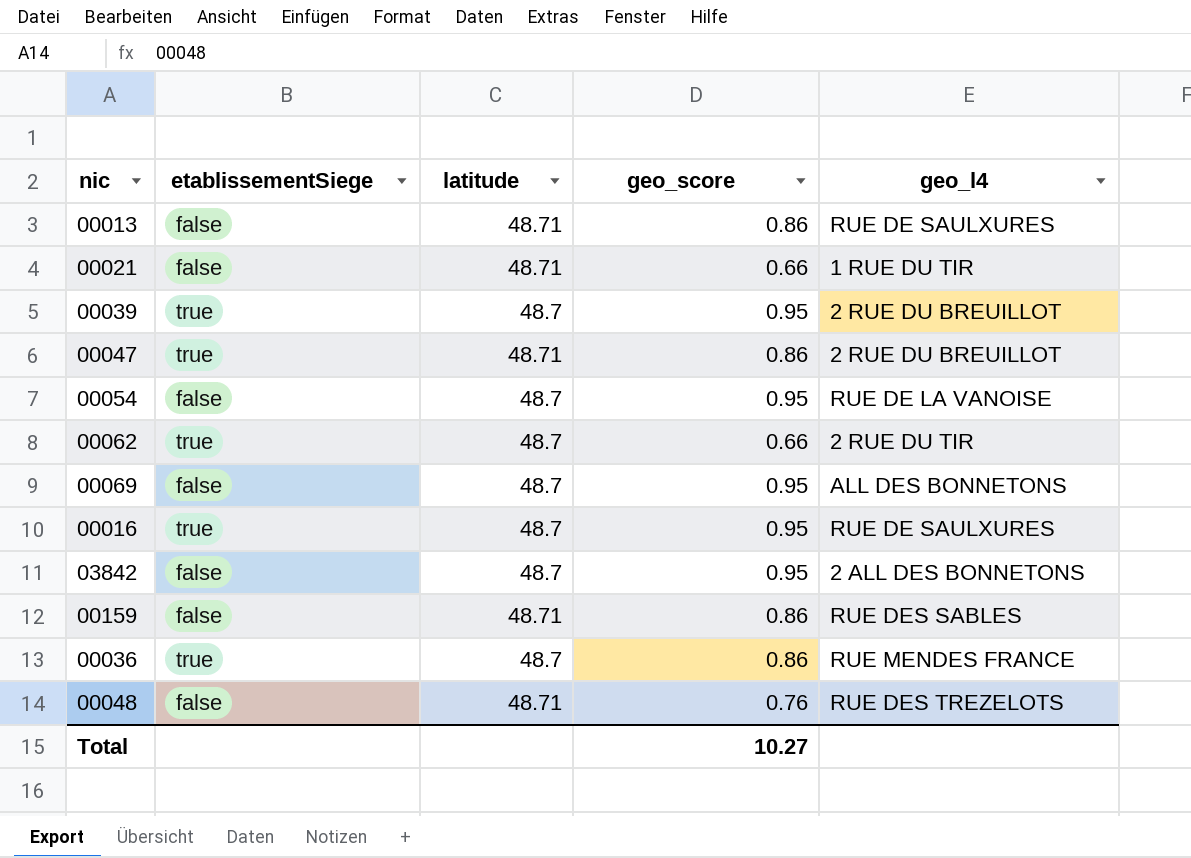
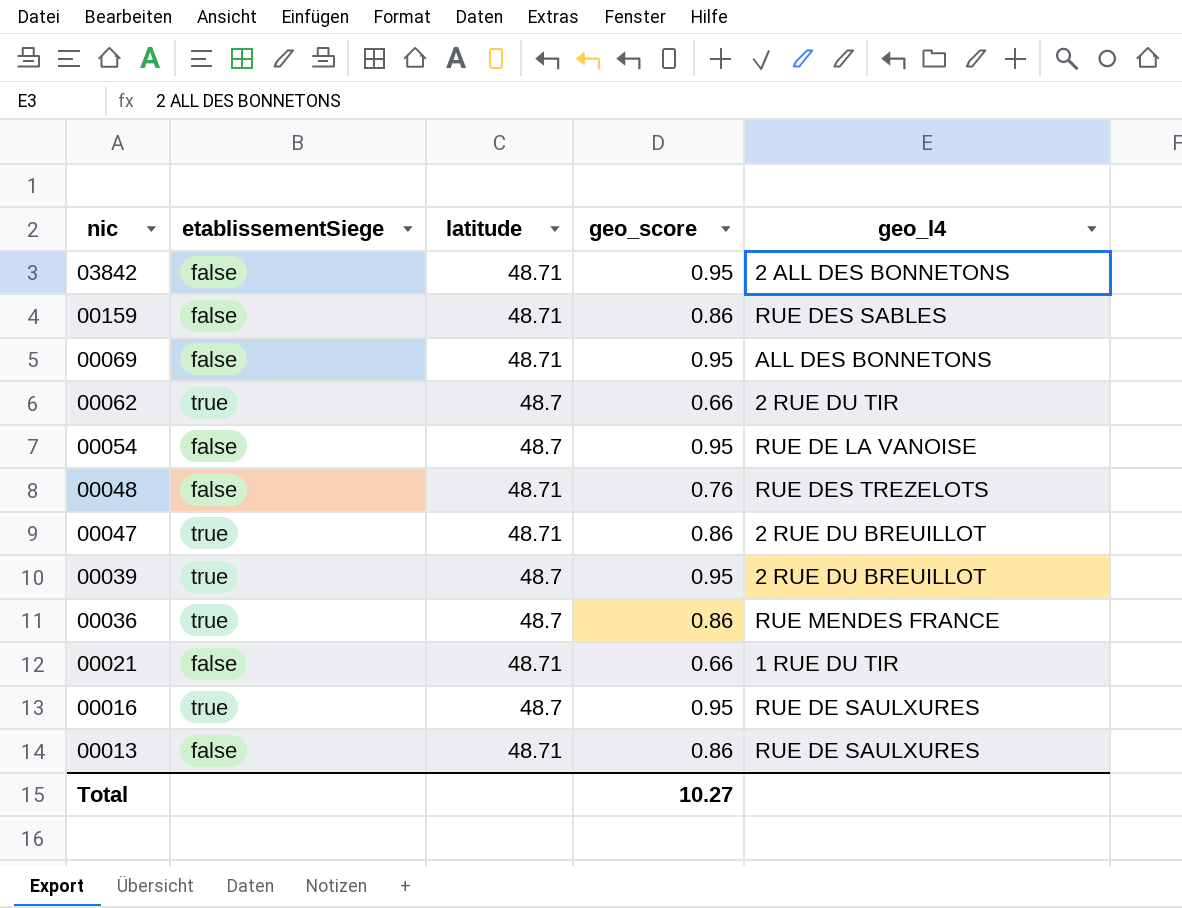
row order: none -> nic descending
03842 | latitude: 48.7 -> 48.71
00069 | latitude: 48.7 -> 48.71

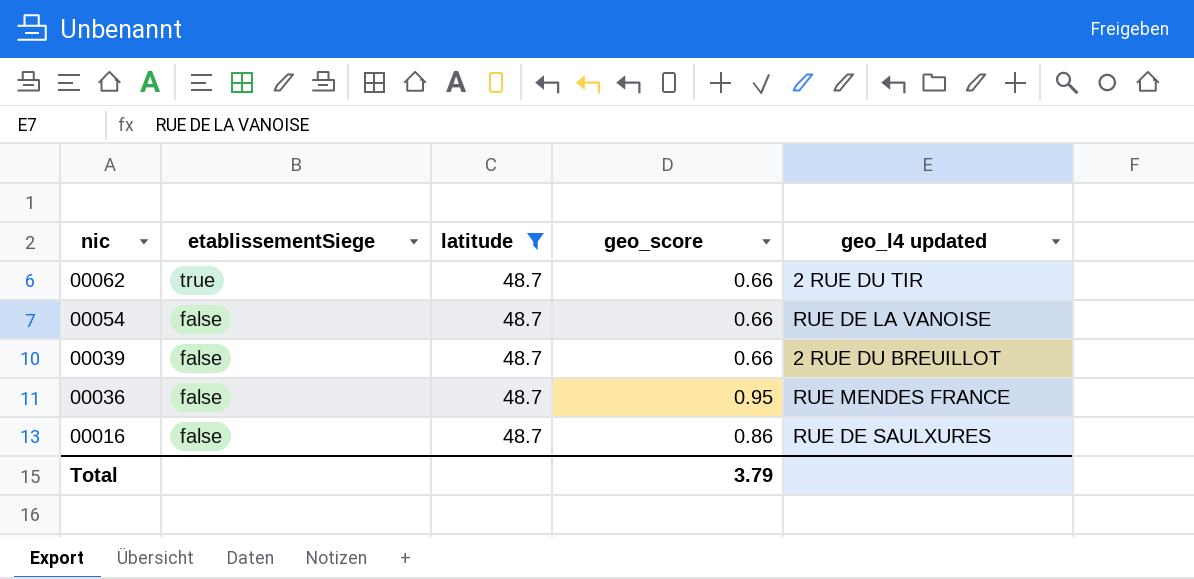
filter: none -> latitude = 48.7
column name: geo_l4 -> geo_l4 updated
00054 | geo_score: 0.95 -> 0.66
00039 | etablissementSiege: true -> false
00039 | geo_score: 0.95 -> 0.66
00036 | etablissementSiege: true -> false
00036 | geo_score: 0.86 -> 0.95
00016 | etablissementSiege: true -> false
00016 | geo_score: 0.95 -> 0.86
Total | geo_score: 10.27 -> 3.79

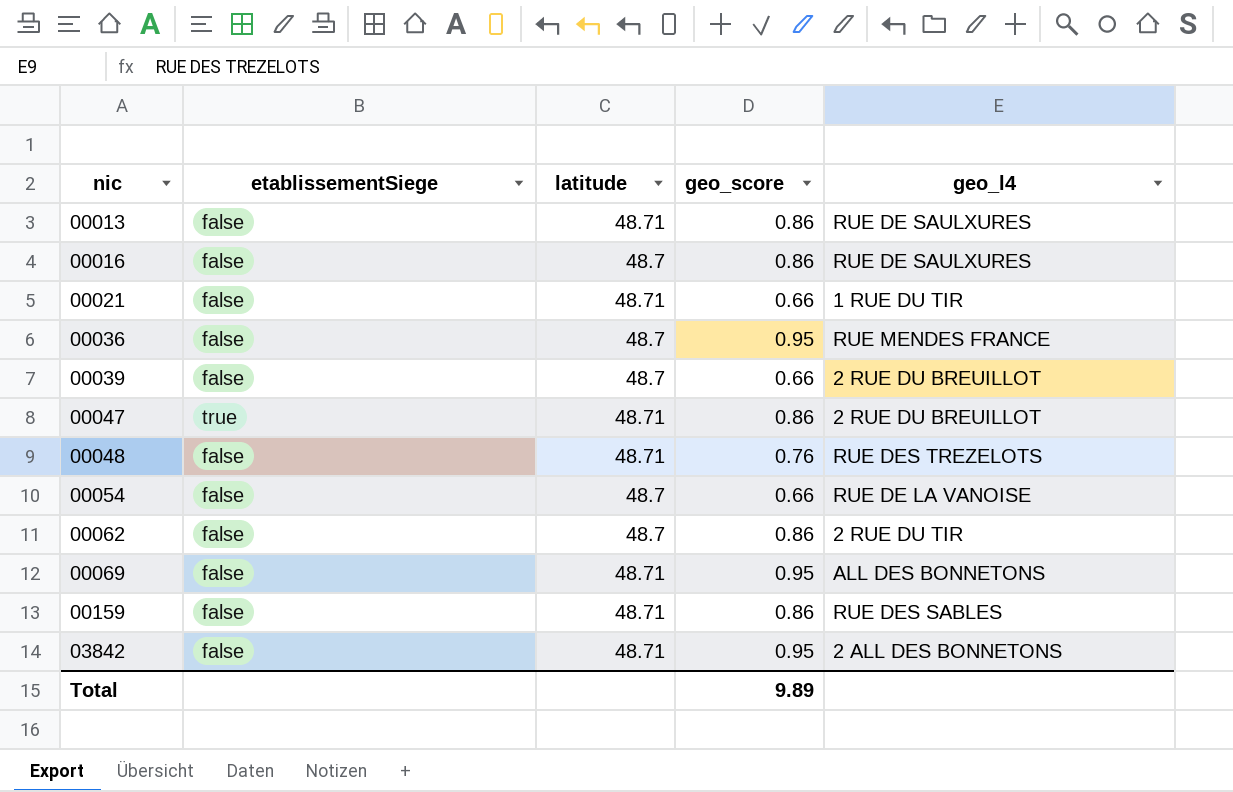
filter: latitude = 48.7 -> none
row order: nic descending -> nic ascending
column name: geo_l4 updated -> geo_l4
00062 | etablissementSiege: true -> false
00062 | geo_score: 0.66 -> 0.86
Total | geo_score: 3.79 -> 9.89

